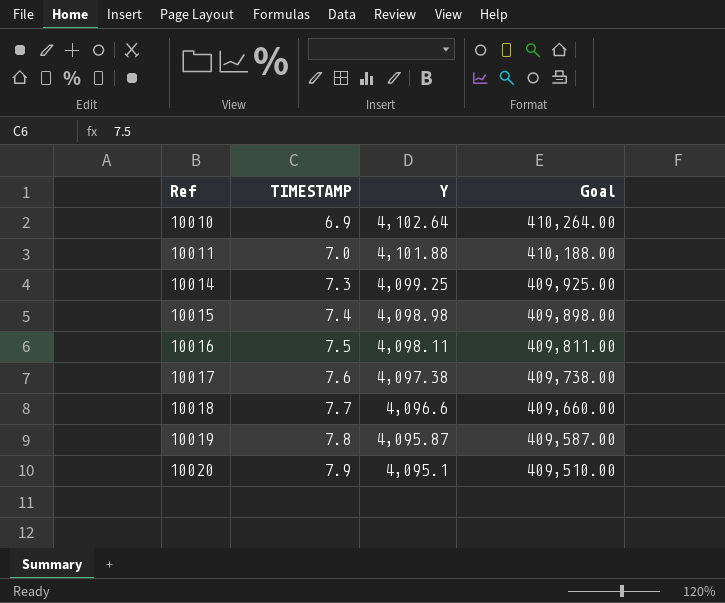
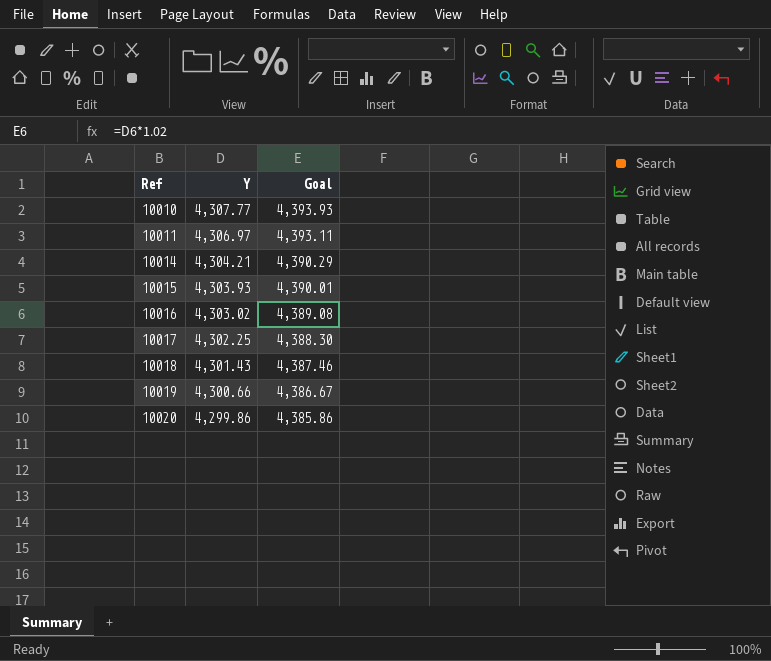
column TIMESTAMP | position: 2 -> none
column Goal | formula: [Y] * 100 -> [Y] * 1.02
10010 | Y: 4,102.64 -> 4,307.77
10011 | Y: 4,101.88 -> 4,306.97
10014 | Y: 4,099.25 -> 4,304.21
10015 | Y: 4,098.98 -> 4,303.93
10016 | Y: 4,098.11 -> 4,303.02
10017 | Y: 4,097.38 -> 4,302.25
10018 | Y: 4,096.6 -> 4,301.43
10019 | Y: 4,095.87 -> 4,300.66
10020 | Y: 4,095.1 -> 4,299.86

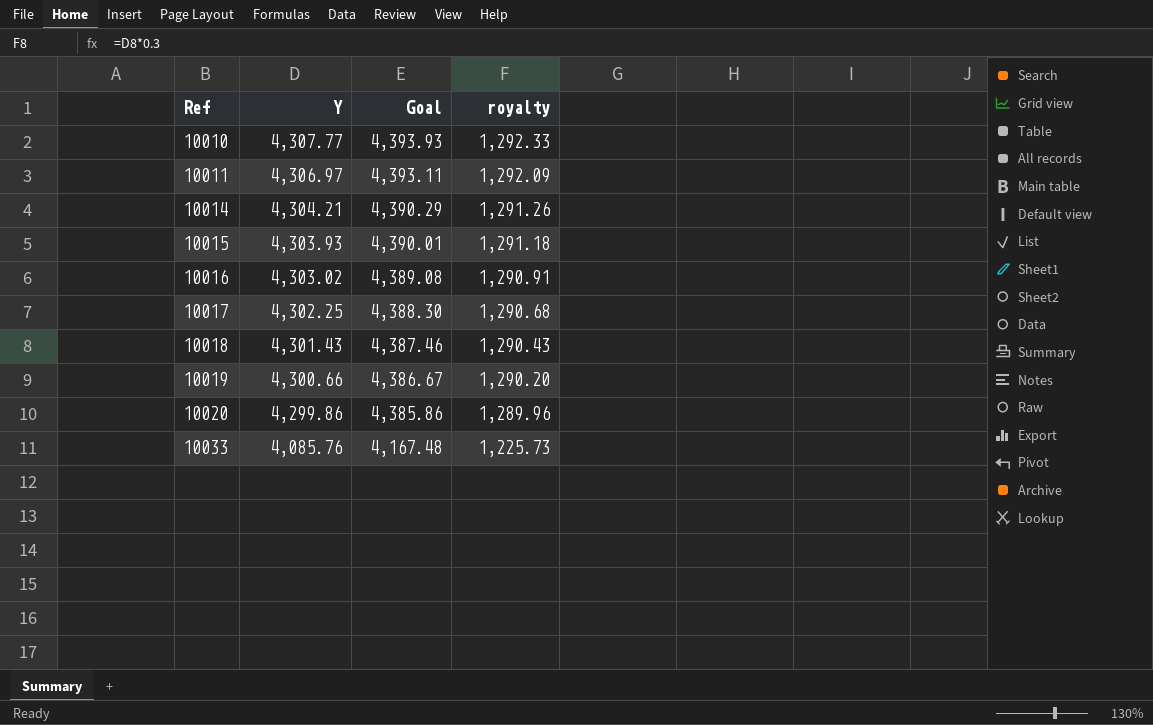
column royalty | formula: none -> [Y] * 0.3
row 10033: none -> 4,085.76 | 4,167.48 | 1,225.73

